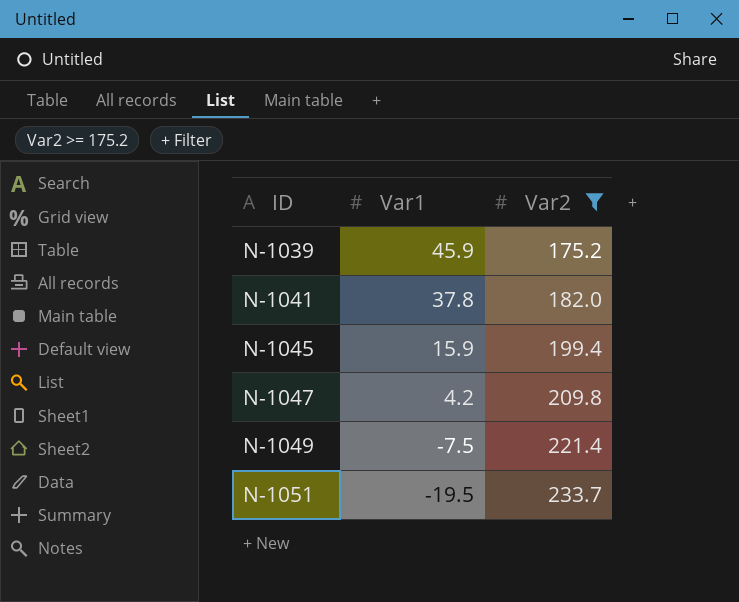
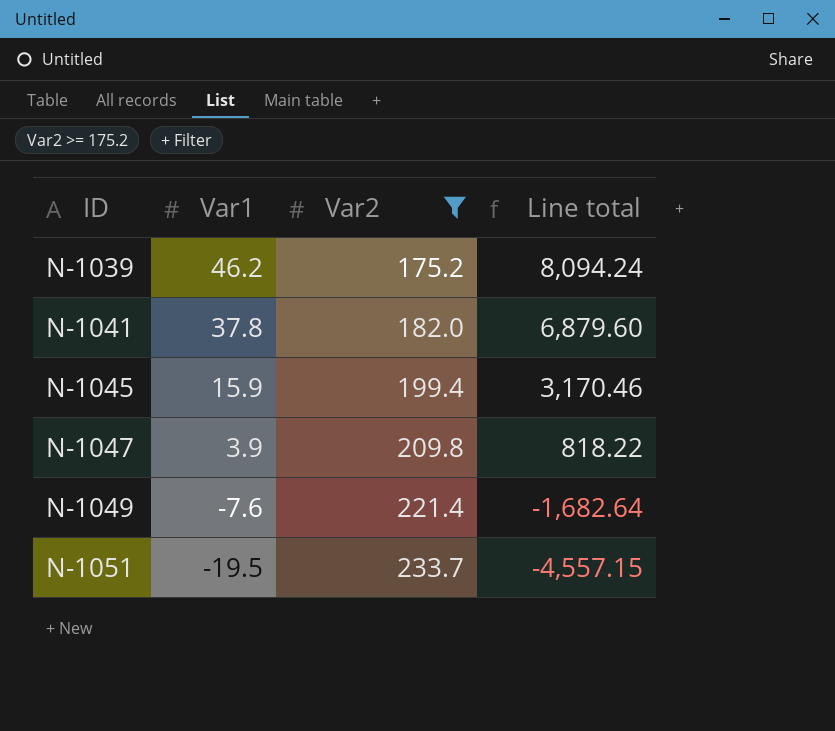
column Line total | formula: none -> [Var1] * [Var2]
N-1039 | Var1: 45.9 -> 46.2
N-1047 | Var1: 4.2 -> 3.9
N-1049 | Var1: -7.5 -> -7.6

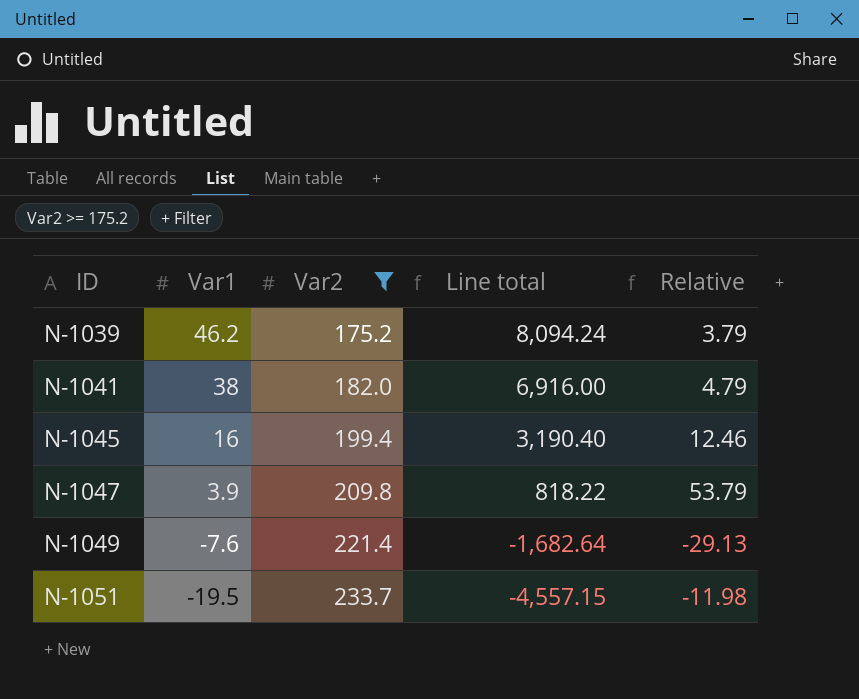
column Relative | formula: none -> [Var2] / [Var1]
N-1041 | Var1: 37.8 -> 38
N-1041 | Line total: 6,879.60 -> 6,916.00
N-1045 | Var1: 15.9 -> 16
N-1045 | Line total: 3,170.46 -> 3,190.40

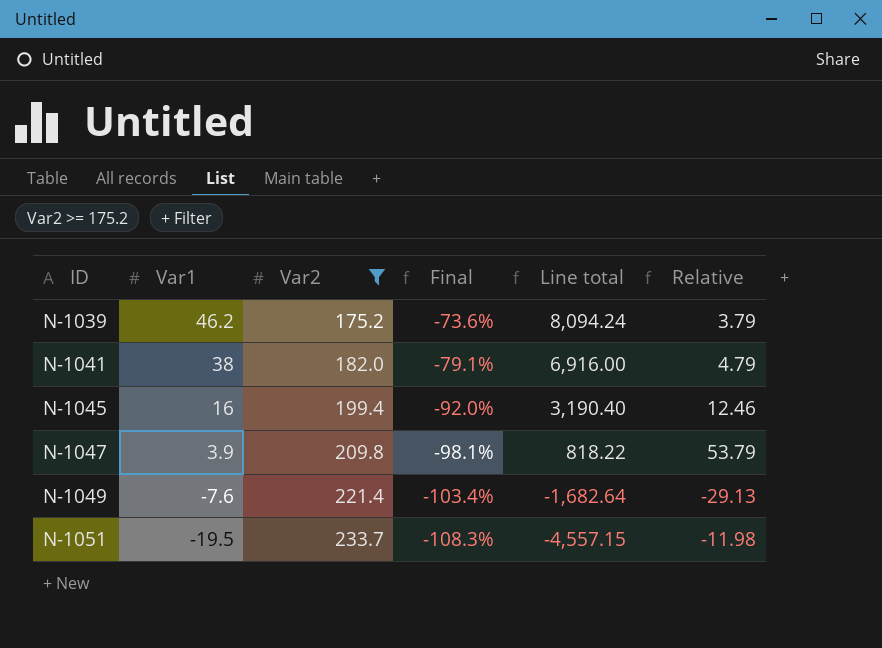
column Final | formula: none -> ([Var1] - [Var2]) / [Var2]

